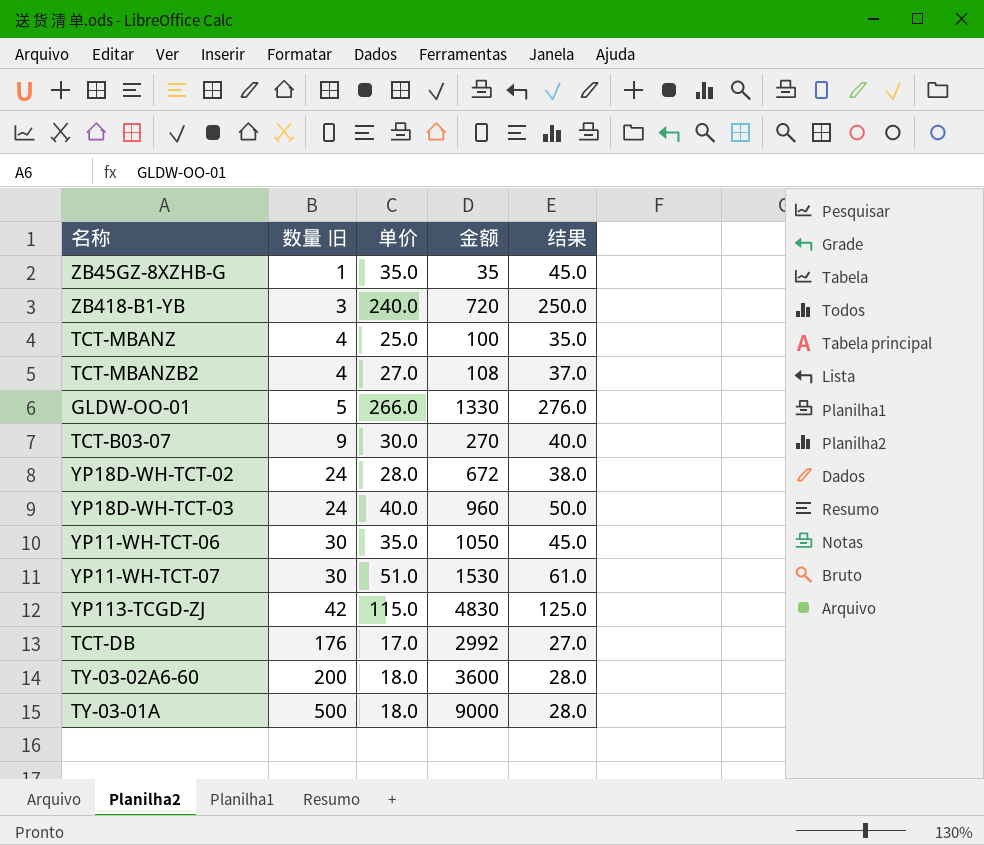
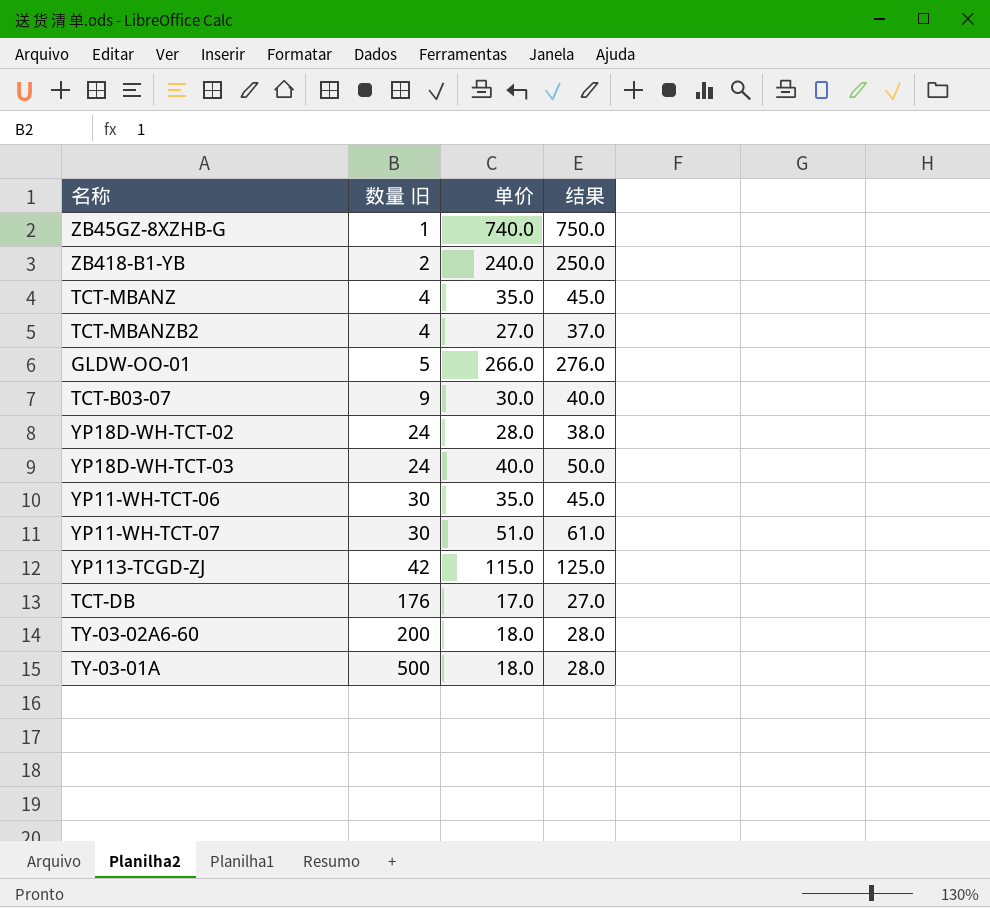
column 金额 | formula: [数量 旧] * [单价] -> none
ZB45GZ-8XZHB-G | 单价: 35.0 -> 740.0
ZB45GZ-8XZHB-G | 结果: 45.0 -> 750.0
ZB418-B1-YB | 数量 旧: 3 -> 2
TCT-MBANZ | 单价: 25.0 -> 35.0
TCT-MBANZ | 结果: 35.0 -> 45.0

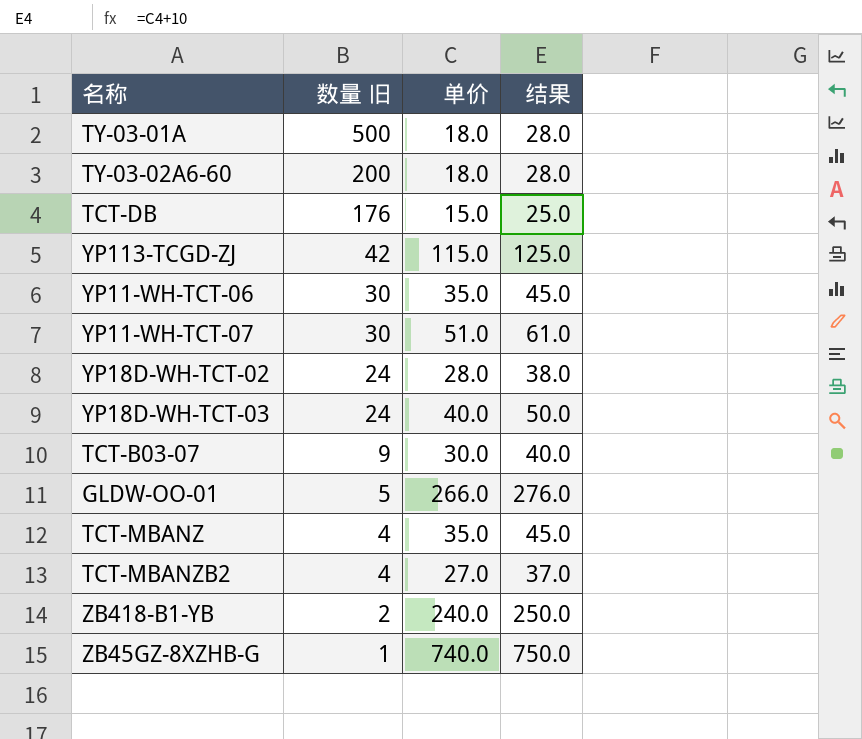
row order: 数量 旧 ascending -> 数量 旧 descending
TCT-DB | 单价: 17.0 -> 15.0
TCT-DB | 结果: 27.0 -> 25.0

